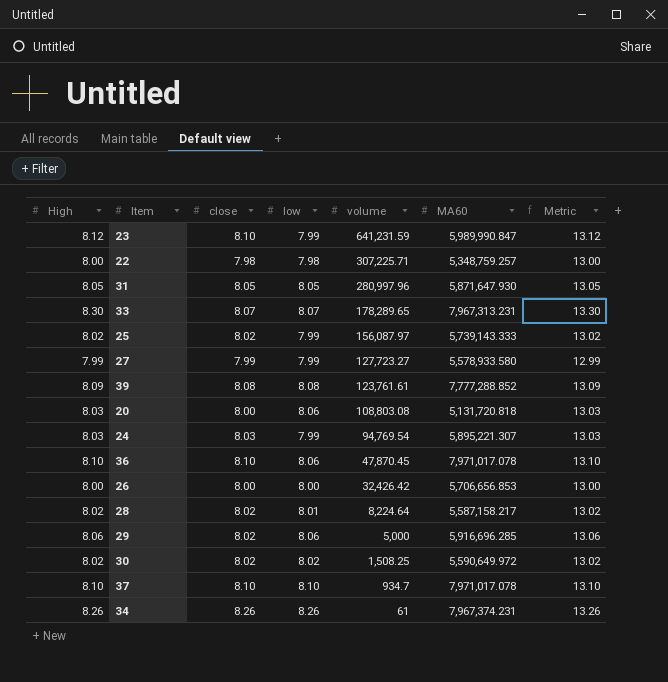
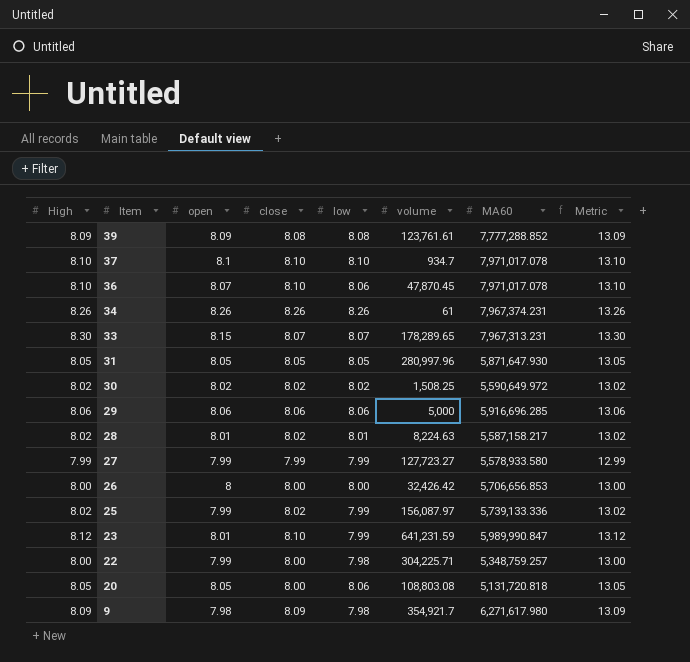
row order: volume descending -> Item descending
column open | position: none -> 3
row 24: 8.03 | 8.03 | 7.99 | 94,769.54 | 5,895,221.307 | 13.03 -> none
29 | close: 8.02 -> 8.06
28 | volume: 8,224.64 -> 8,224.63
25 | MA60: 5,739,143.333 -> 5,739,133.336
22 | close: 7.98 -> 8.00
22 | volume: 307,225.71 -> 304,225.71
20 | High: 8.03 -> 8.05
20 | Metric: 13.03 -> 13.05
row 9: none -> 8.09 | 7.98 | 8.09 | 7.98 | 354,921.7 | 6,271,617.980 | 13.09

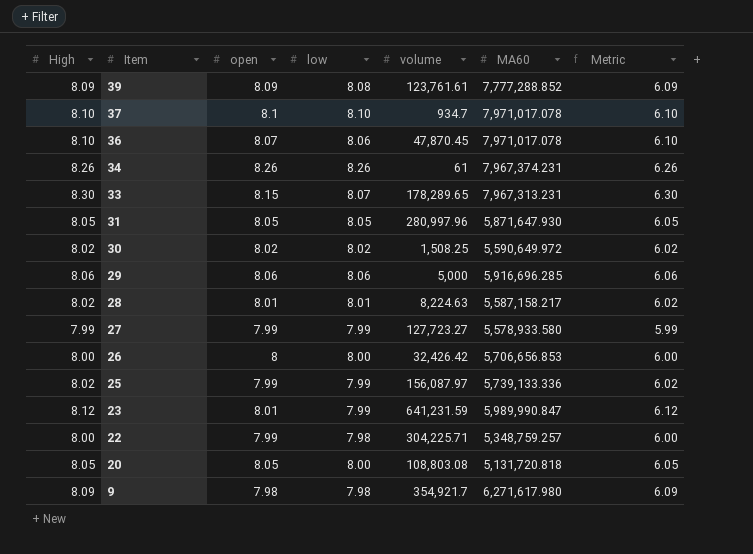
column close | position: 4 -> none
column Metric | formula: [High] + 5 -> [High] - 2
20 | low: 8.06 -> 8.00

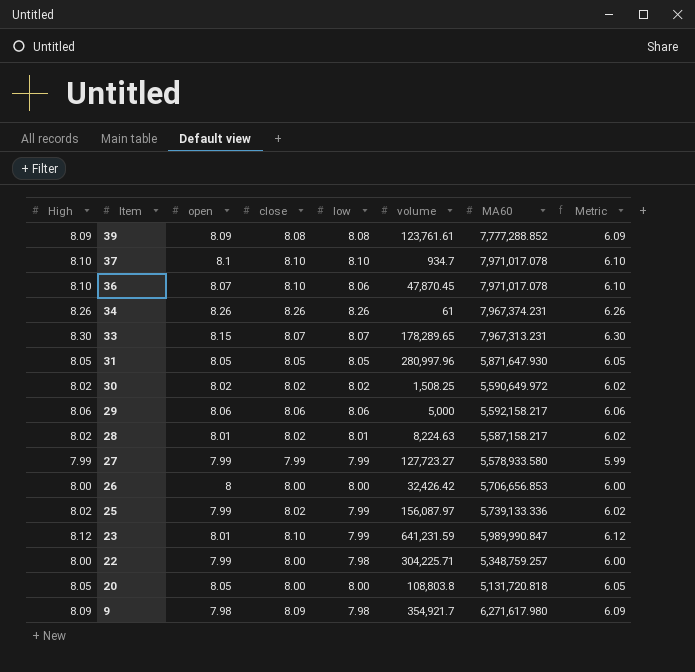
column close | position: none -> 4
29 | MA60: 5,916,696.285 -> 5,592,158.217
20 | volume: 108,803.08 -> 108,803.8

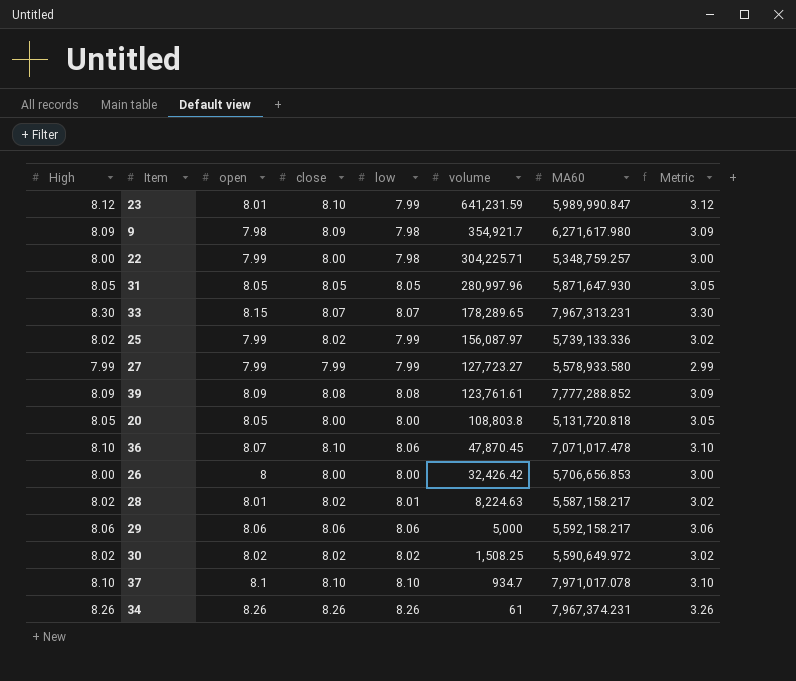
row order: Item descending -> volume descending
column Metric | formula: [High] - 2 -> [High] - 5
36 | MA60: 7,971,017.078 -> 7,071,017.478

